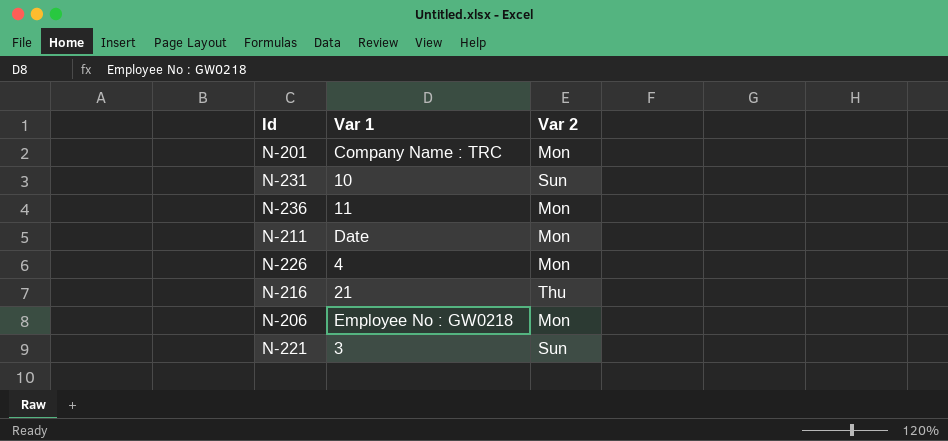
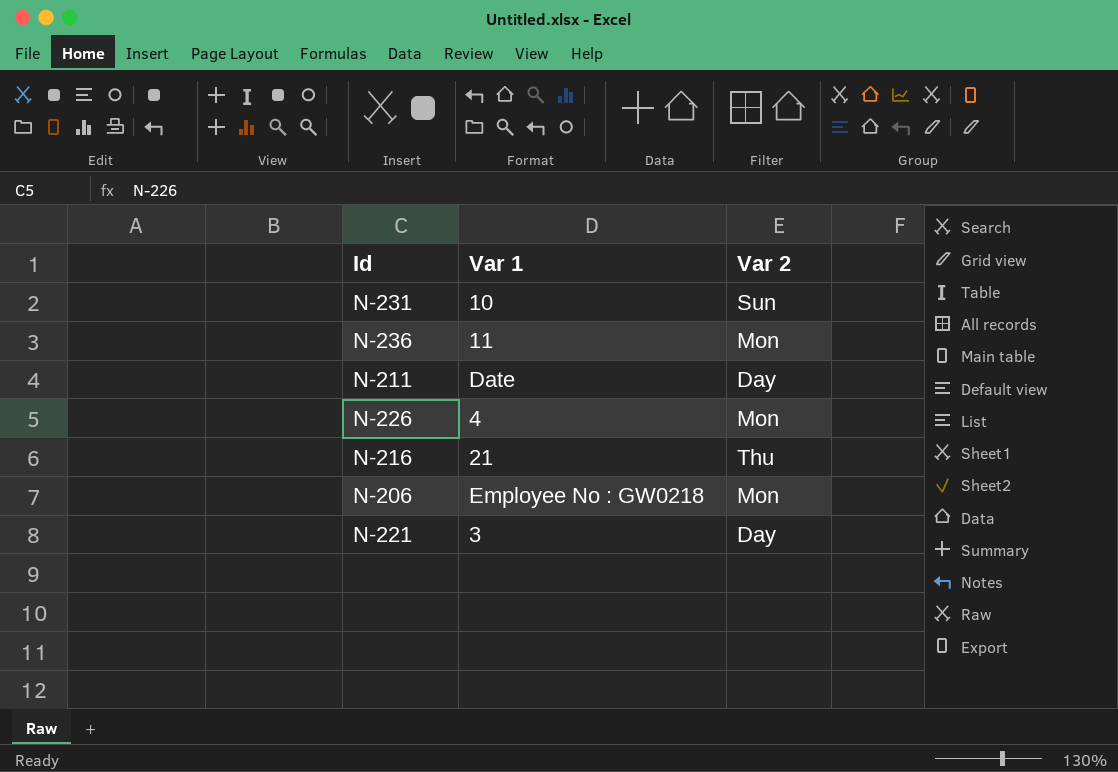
row N-201: Company Name : TRC | Mon -> none
N-211 | Var 2: Mon -> Day
N-221 | Var 2: Sun -> Day

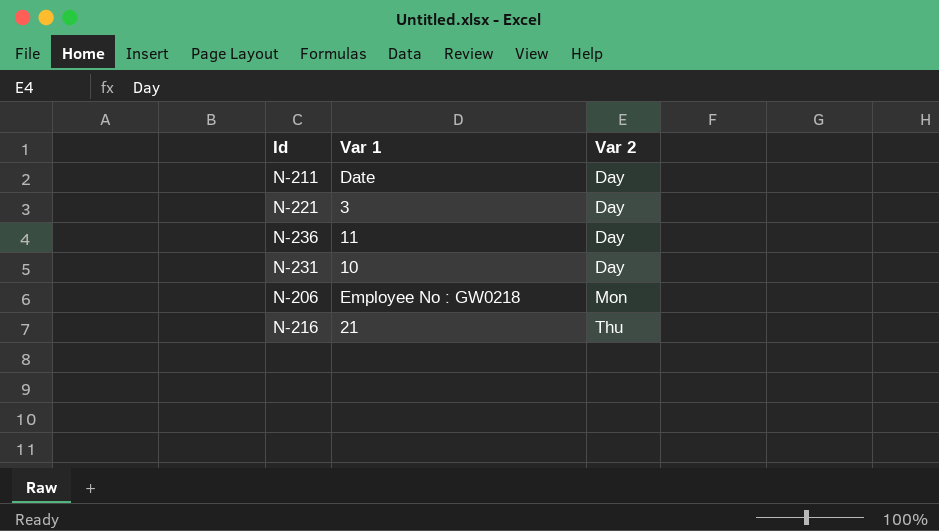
row order: none -> Var 2 ascending
row N-226: 4 | Mon -> none
N-236 | Var 2: Mon -> Day
N-231 | Var 2: Sun -> Day

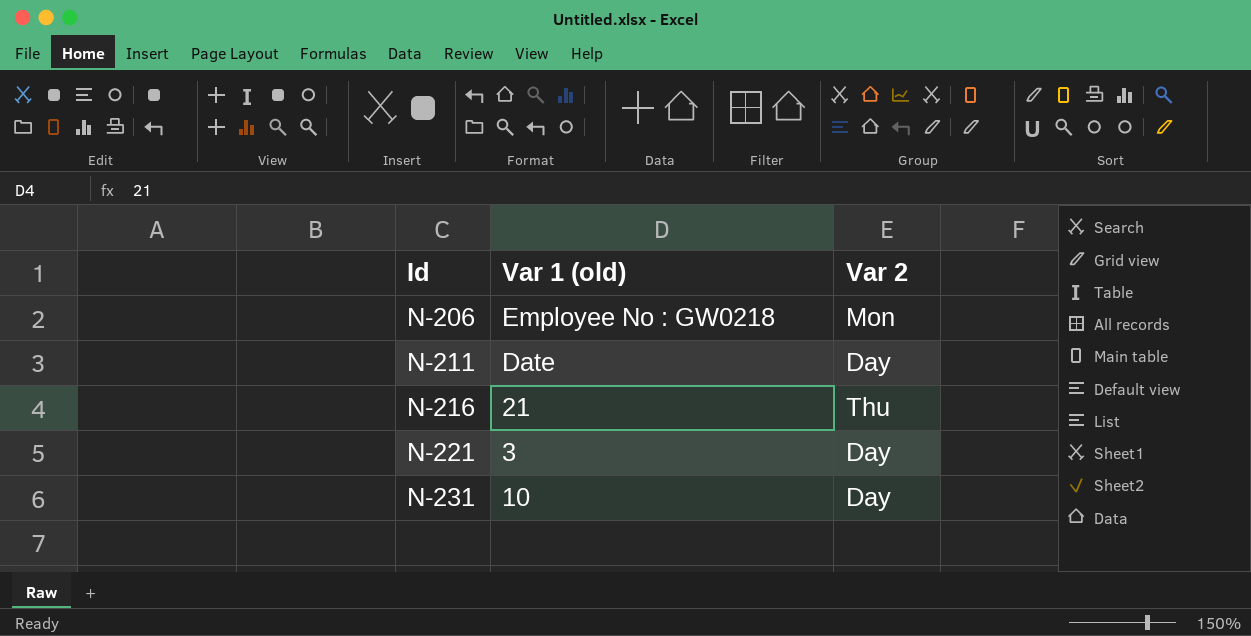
row order: Var 2 ascending -> Id ascending
column name: Var 1 -> Var 1 (old)
row N-236: 11 | Day -> none

